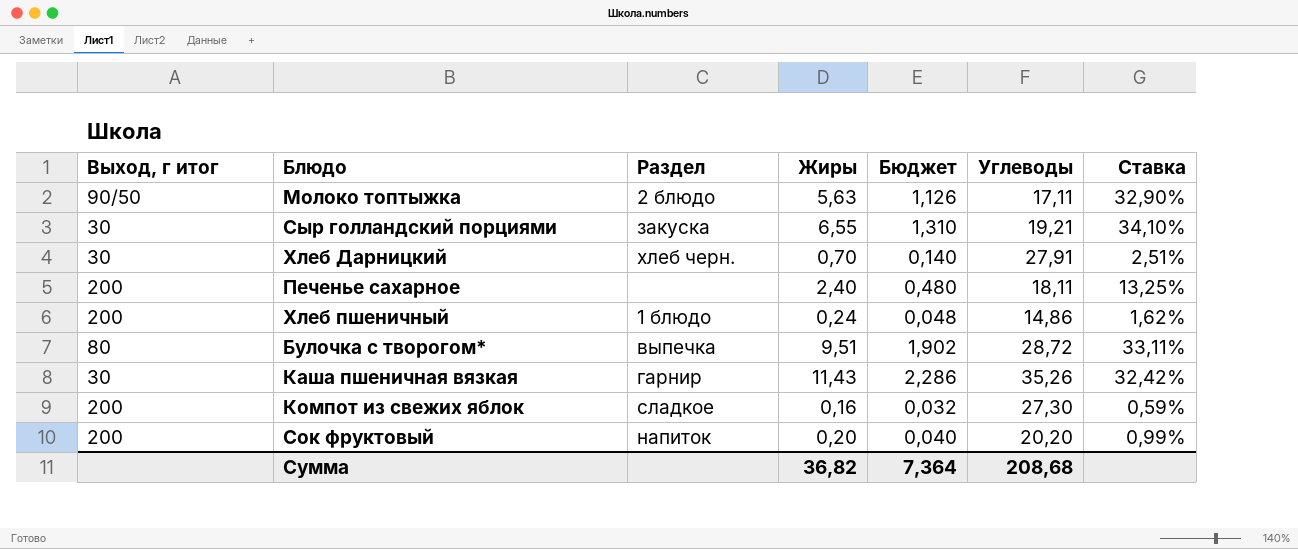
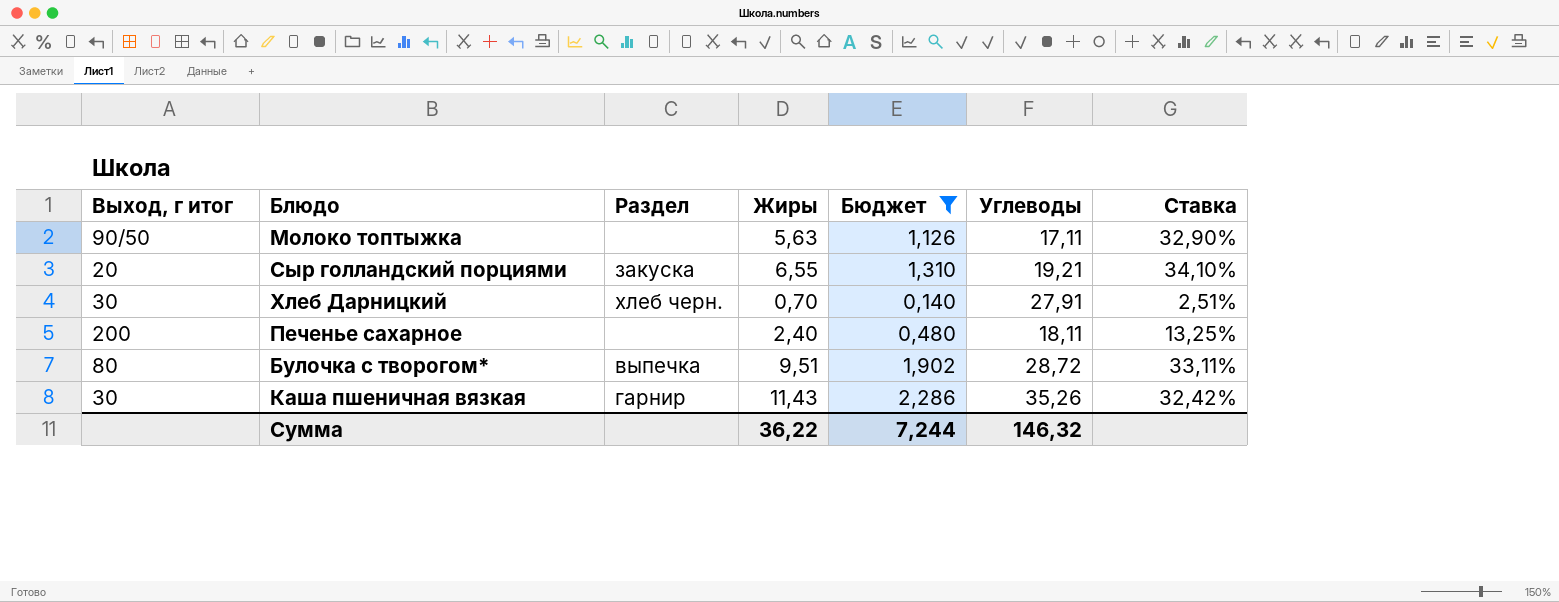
filter: none -> Бюджет >= 0,140
Молоко топтыжка | Раздел: 2 блюдо -> none
Сыр голландский порциями | Выход, г итог: 30 -> 20
Сумма | Жиры: 36,82 -> 36,22
Сумма | Бюджет: 7,364 -> 7,244
Сумма | Углеводы: 208,68 -> 146,32

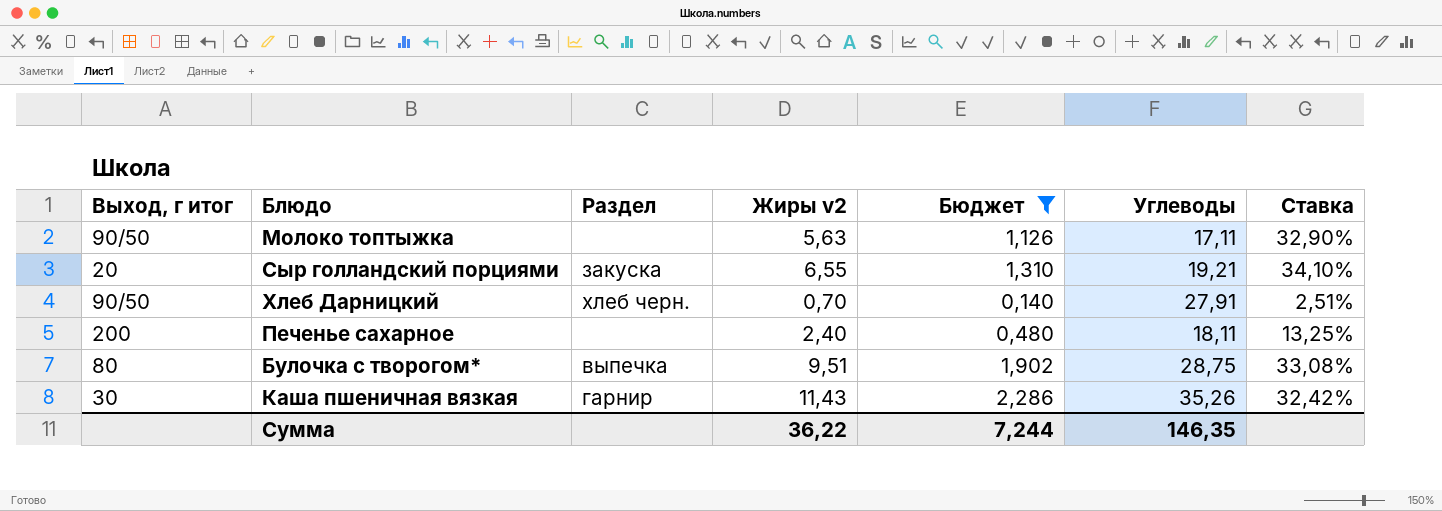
column name: Жиры -> Жиры v2
Хлеб Дарницкий | Выход, г итог: 30 -> 90/50
Булочка с творогом* | Углеводы: 28,72 -> 28,75
Булочка с творогом* | Ставка: 33,11% -> 33,08%
Сумма | Углеводы: 146,32 -> 146,35

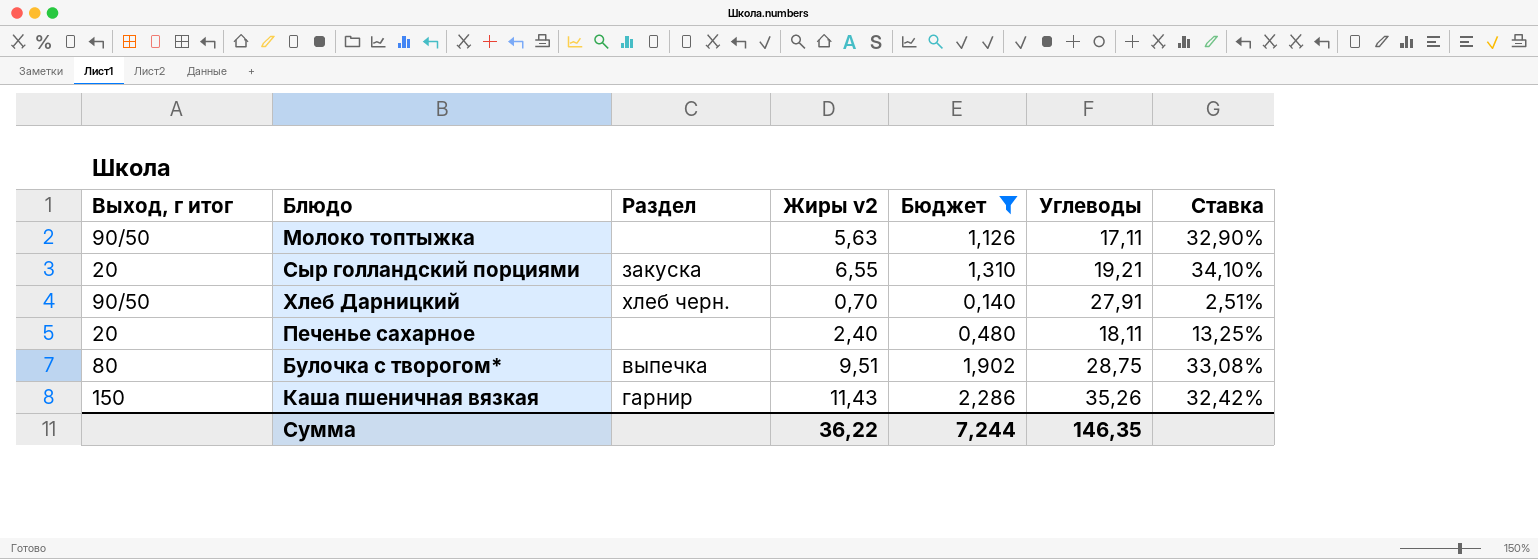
Печенье сахарное | Выход, г итог: 200 -> 20
Каша пшеничная вязкая | Выход, г итог: 30 -> 150

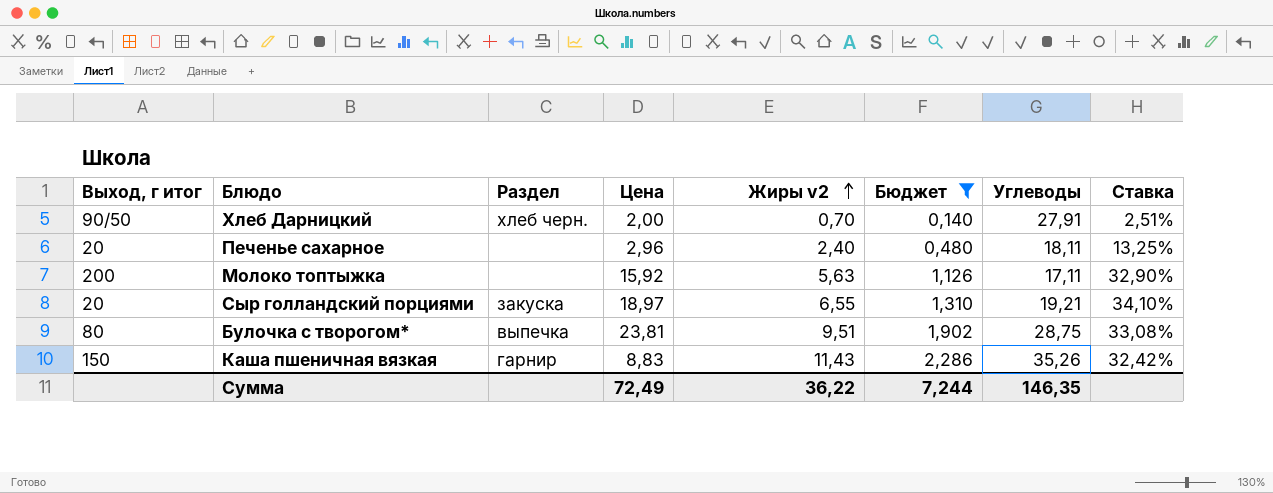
row order: none -> Жиры v2 ascending
column Цена | position: none -> 4
Молоко топтыжка | Выход, г итог: 90/50 -> 200

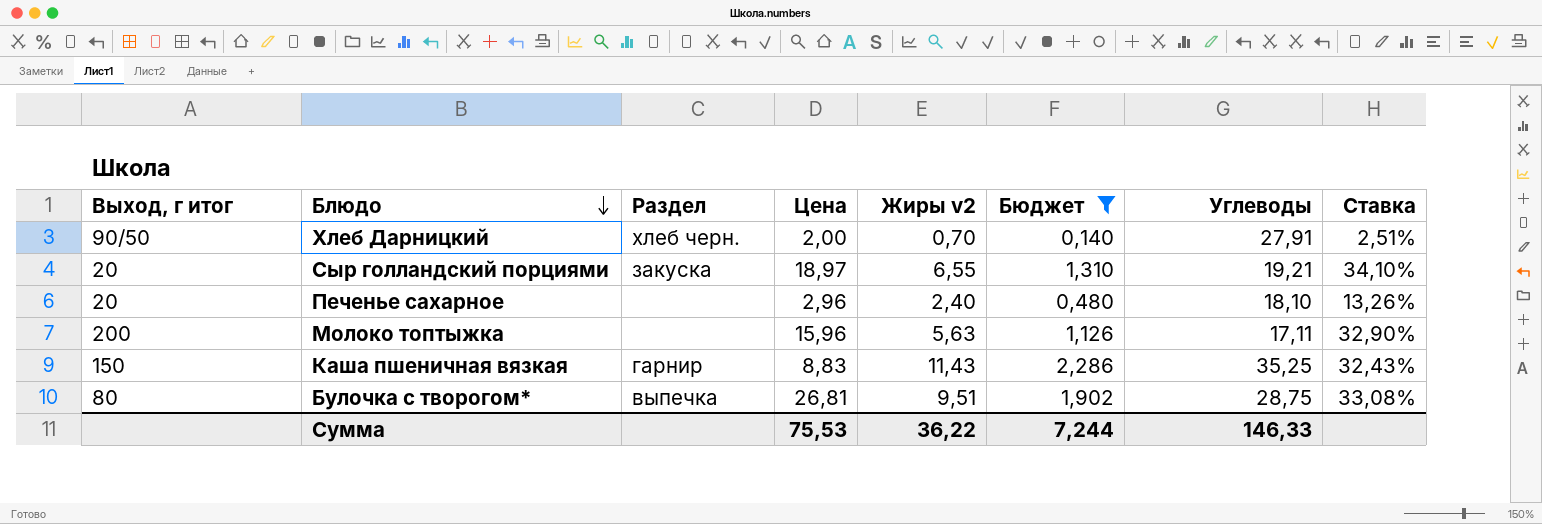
row order: Жиры v2 ascending -> Блюдо descending
Печенье сахарное | Углеводы: 18,11 -> 18,10
Печенье сахарное | Ставка: 13,25% -> 13,26%
Молоко топтыжка | Цена: 15,92 -> 15,96
Каша пшеничная вязкая | Углеводы: 35,26 -> 35,25
Каша пшеничная вязкая | Ставка: 32,42% -> 32,43%
Булочка с творогом* | Цена: 23,81 -> 26,81
Сумма | Цена: 72,49 -> 75,53
Сумма | Углеводы: 146,35 -> 146,33

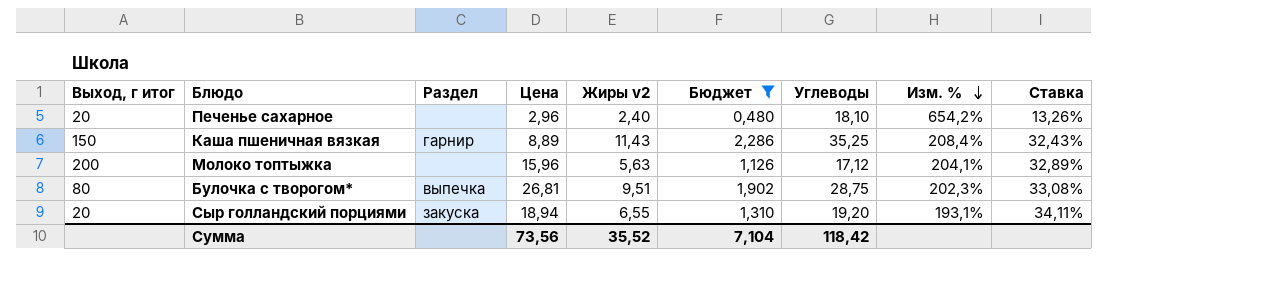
row order: Блюдо descending -> Изм. % descending
column Изм. % | formula: none -> ([Углеводы] - [Жиры v2]) / [Жиры v2]
row Хлеб Дарницкий: 90/50 | хлеб черн. | 2,00 | 0,70 | 0,140 | 27,91 | 2,51% -> none
Каша пшеничная вязкая | Цена: 8,83 -> 8,89
Молоко топтыжка | Углеводы: 17,11 -> 17,12
Молоко топтыжка | Ставка: 32,90% -> 32,89%
Сыр голландский порциями | Цена: 18,97 -> 18,94
Сыр голландский порциями | Углеводы: 19,21 -> 19,20
Сыр голландский порциями | Ставка: 34,10% -> 34,11%
Сумма | Цена: 75,53 -> 73,56
Сумма | Жиры v2: 36,22 -> 35,52
Сумма | Бюджет: 7,244 -> 7,104
Сумма | Углеводы: 146,33 -> 118,42

